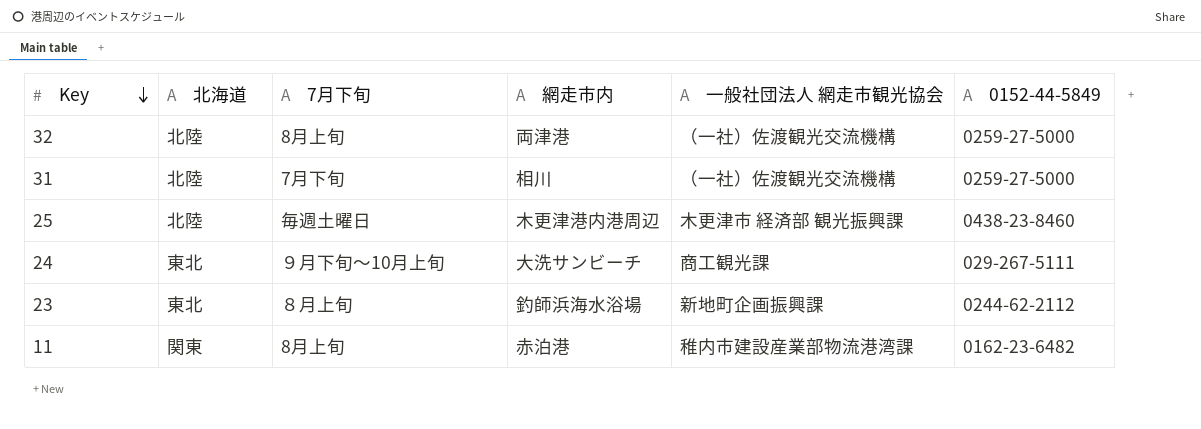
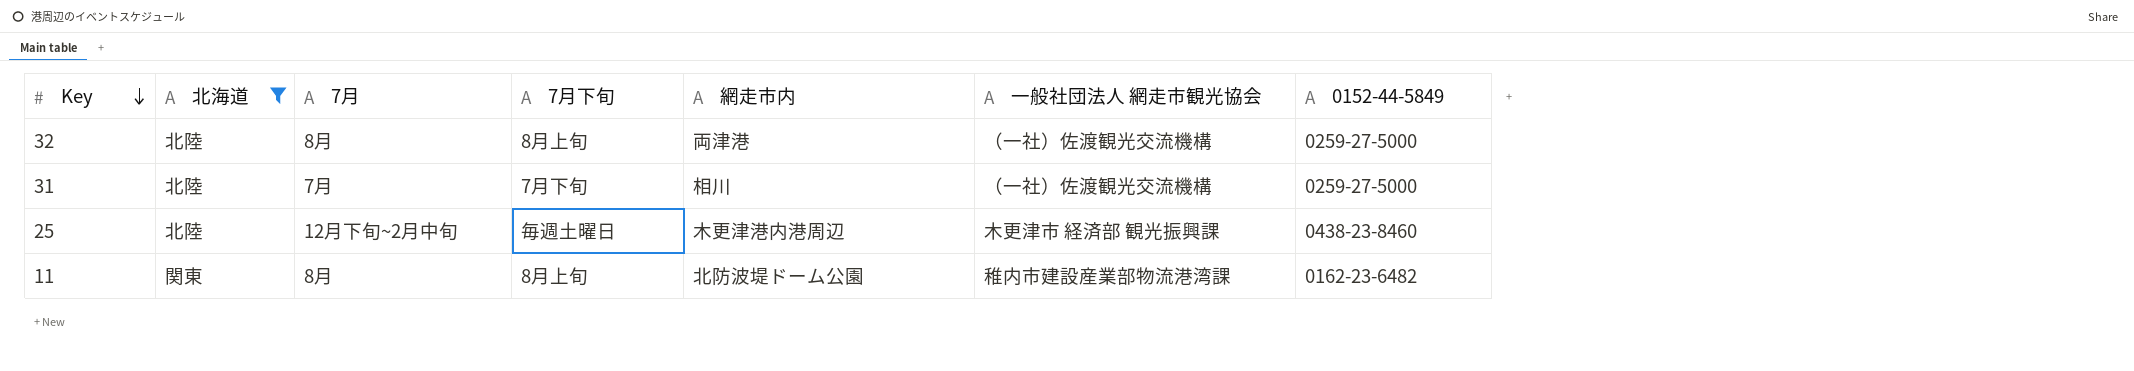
filter: none -> 北海道 != 東北
column 7月 | position: none -> 3
11 | 網走市内: 赤泊港 -> 北防波堤ドーム公園

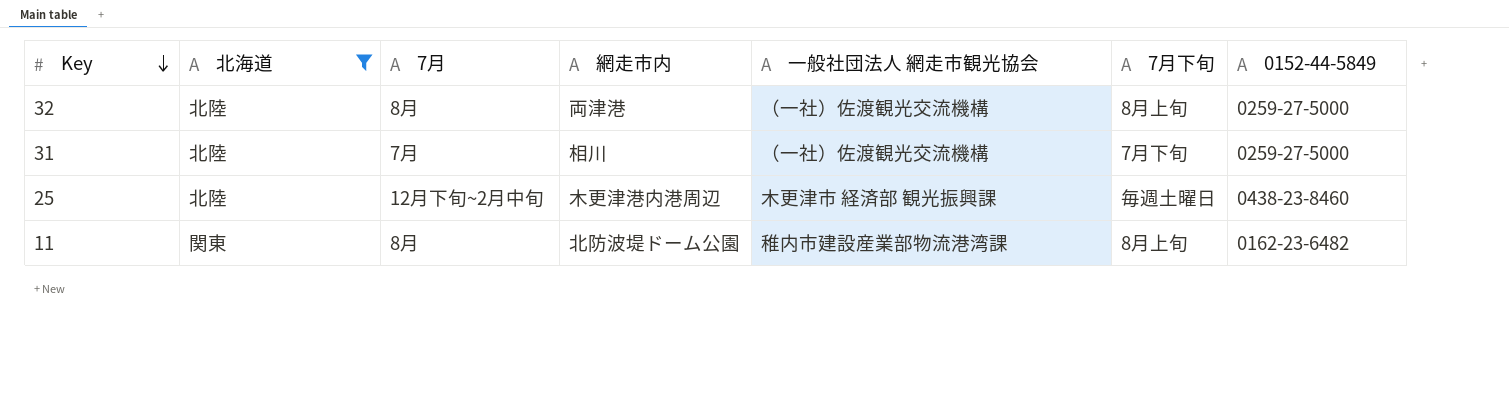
column 7月下旬 | position: 4 -> 6

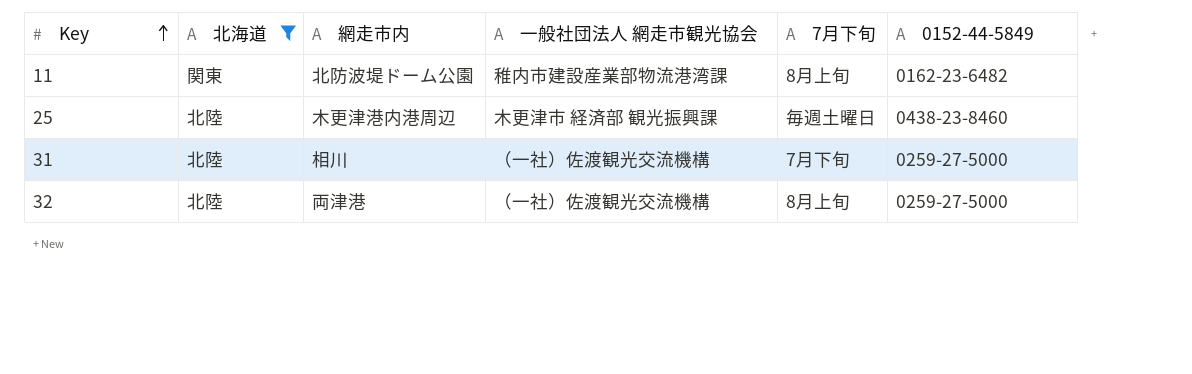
row order: Key descending -> Key ascending
column 7月 | position: 3 -> none

